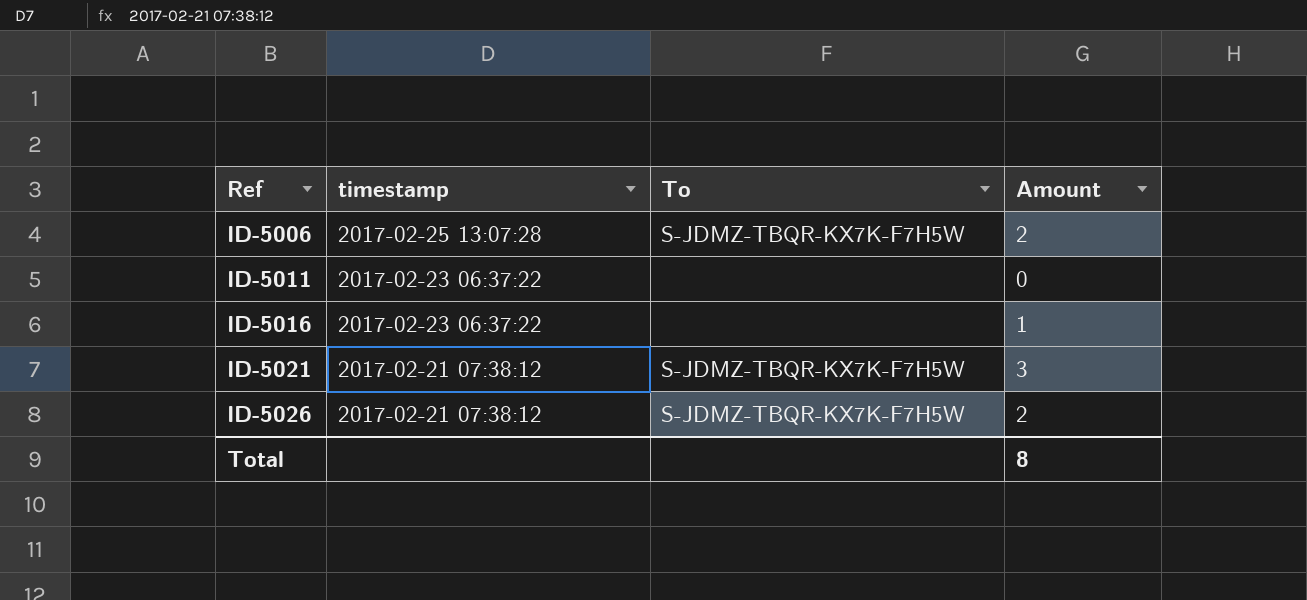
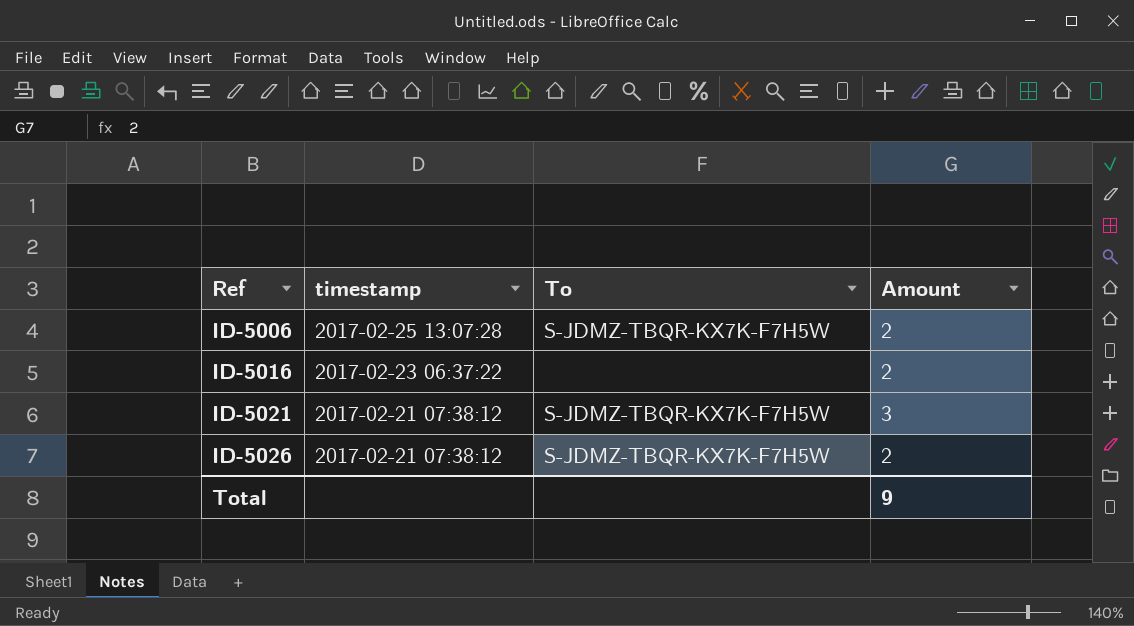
row ID-5011: 2017-02-23 06:37:22 | none | 0 -> none
ID-5016 | Amount: 1 -> 2
Total | Amount: 8 -> 9

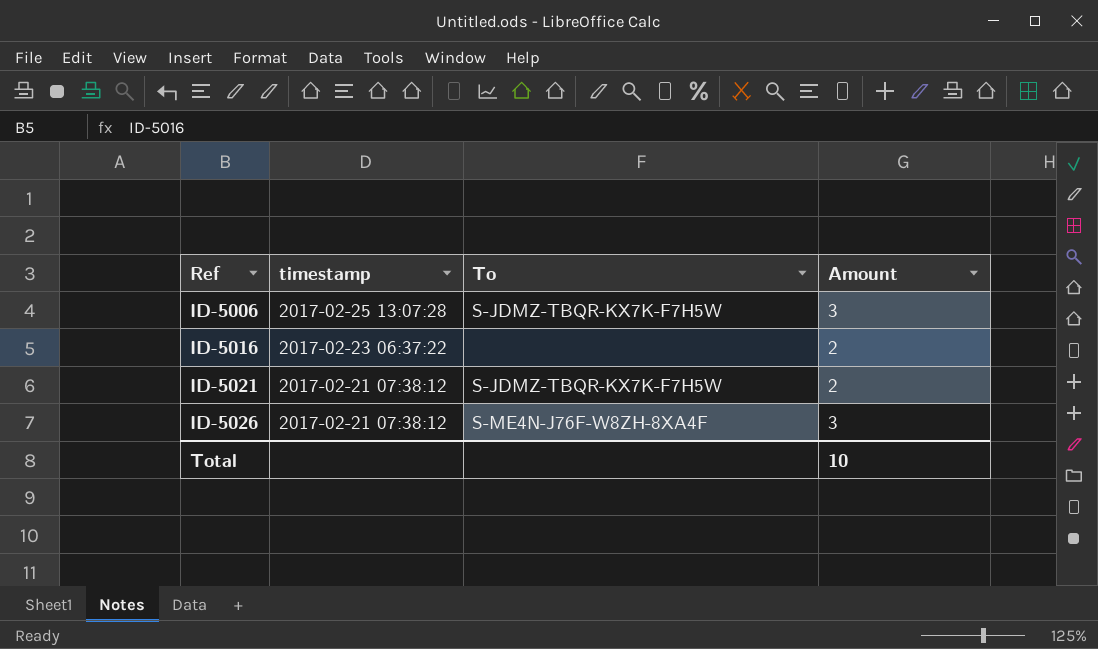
ID-5006 | Amount: 2 -> 3
ID-5021 | Amount: 3 -> 2
ID-5026 | To: S-JDMZ-TBQR-KX7K-F7H5W -> S-ME4N-J76F-W8ZH-8XA4F
ID-5026 | Amount: 2 -> 3
Total | Amount: 9 -> 10

